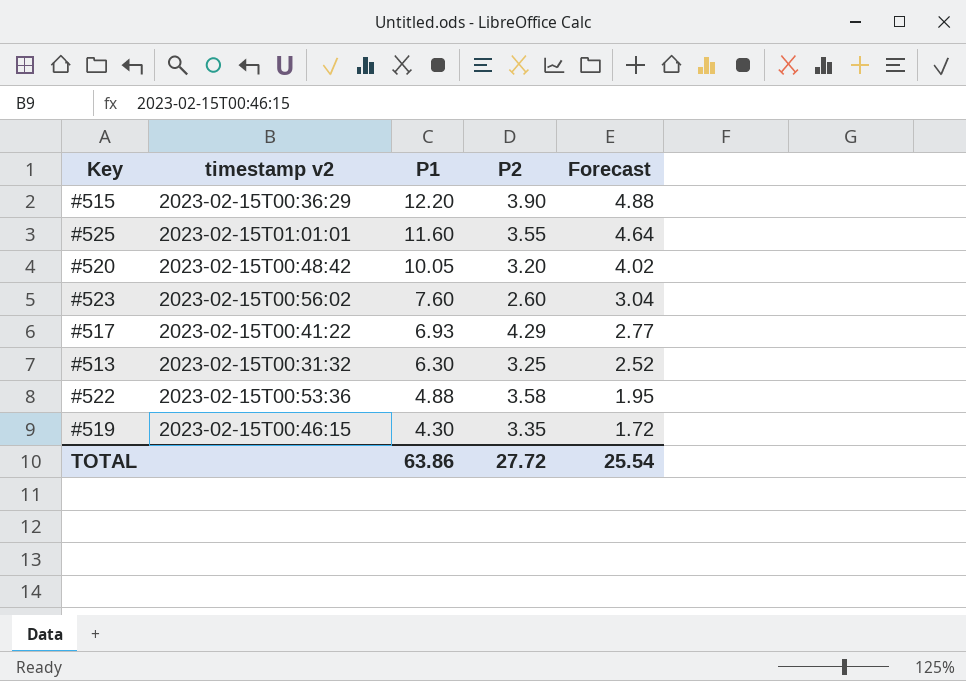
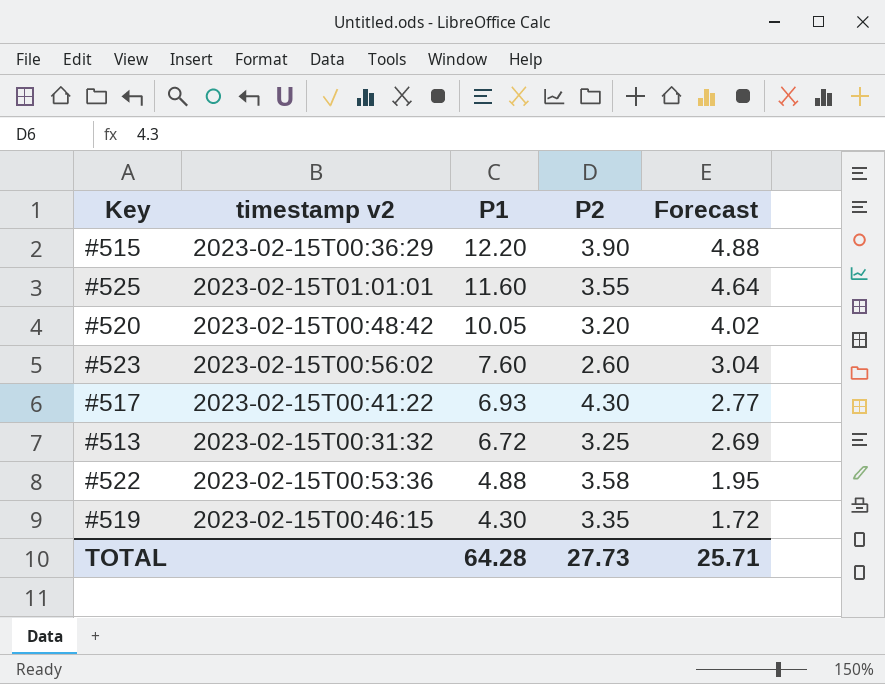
#517 | P2: 4.29 -> 4.30
#513 | P1: 6.30 -> 6.72
#513 | Forecast: 2.52 -> 2.69
TOTAL | P1: 63.86 -> 64.28
TOTAL | P2: 27.72 -> 27.73
TOTAL | Forecast: 25.54 -> 25.71

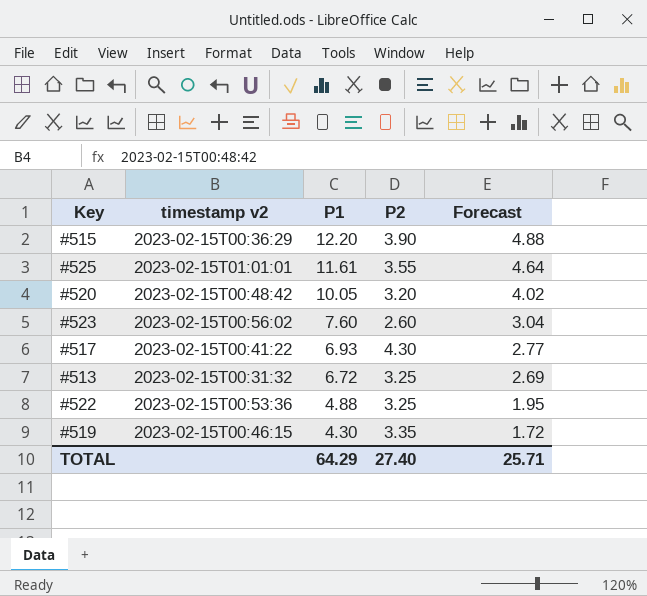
#525 | P1: 11.60 -> 11.61
#522 | P2: 3.58 -> 3.25
TOTAL | P1: 64.28 -> 64.29
TOTAL | P2: 27.73 -> 27.40

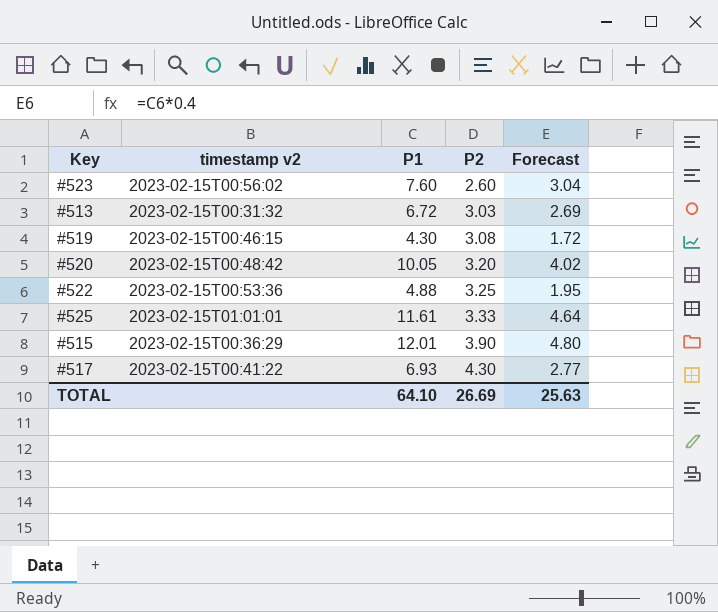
row order: P1 descending -> P2 ascending
#513 | P2: 3.25 -> 3.03
#519 | P2: 3.35 -> 3.08
#525 | P2: 3.55 -> 3.33
#515 | P1: 12.20 -> 12.01
#515 | Forecast: 4.88 -> 4.80
TOTAL | P1: 64.29 -> 64.10
TOTAL | P2: 27.40 -> 26.69
TOTAL | Forecast: 25.71 -> 25.63

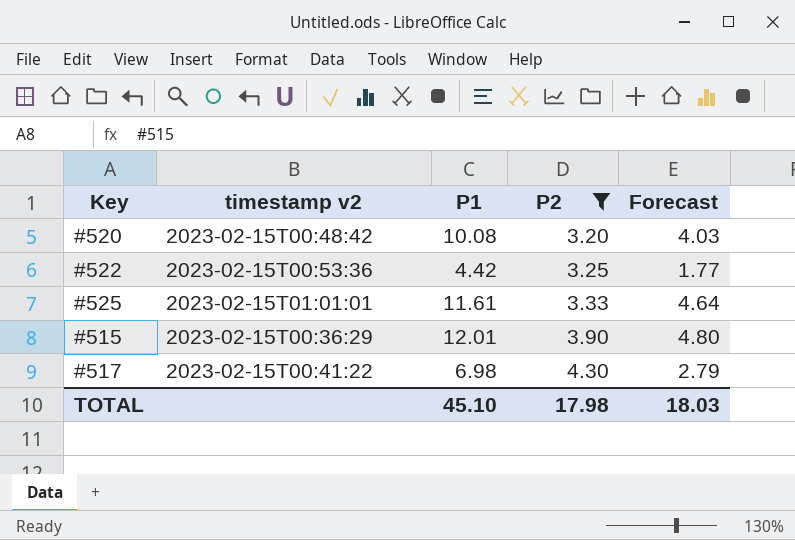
filter: none -> P2 >= 3.20
#520 | P1: 10.05 -> 10.08
#520 | Forecast: 4.02 -> 4.03
#522 | P1: 4.88 -> 4.42
#522 | Forecast: 1.95 -> 1.77
#517 | P1: 6.93 -> 6.98
#517 | Forecast: 2.77 -> 2.79
TOTAL | P1: 64.10 -> 45.10
TOTAL | P2: 26.69 -> 17.98
TOTAL | Forecast: 25.63 -> 18.03

